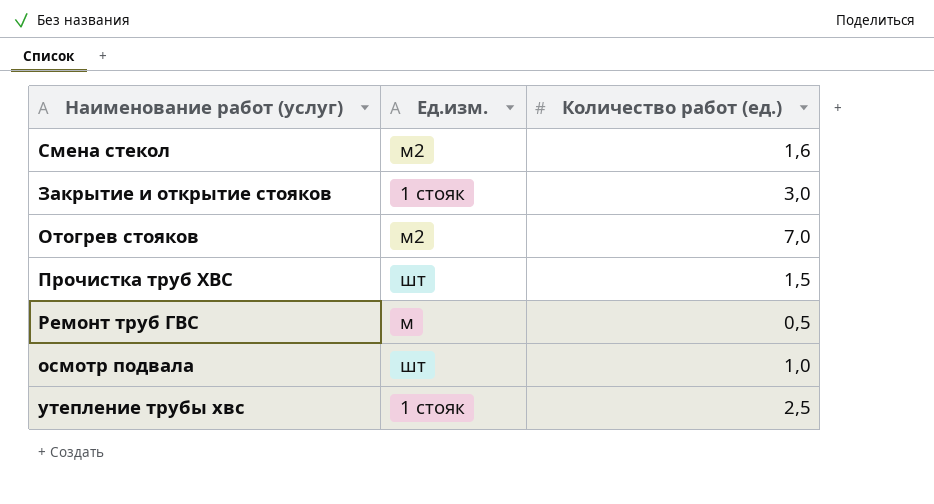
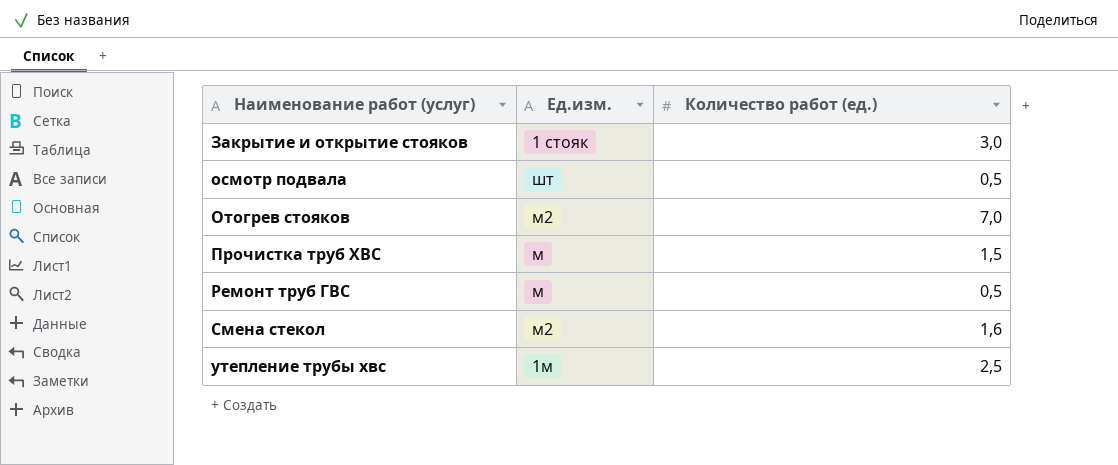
row order: none -> Наименование работ (услуг) ascending
осмотр подвала | Количество работ (ед.): 1,0 -> 0,5
Прочистка труб ХВС | Ед.изм.: шт -> м
утепление трубы хвс | Ед.изм.: 1 стояк -> 1м

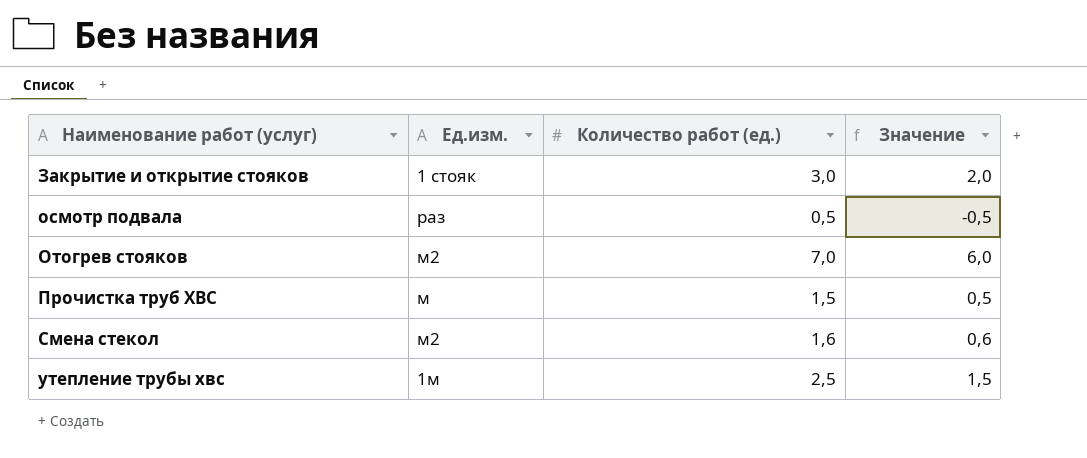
column Значение | formula: none -> [Количество работ (ед.)] - 1
row Ремонт труб ГВС: м | 0,5 -> none
осмотр подвала | Ед.изм.: шт -> раз

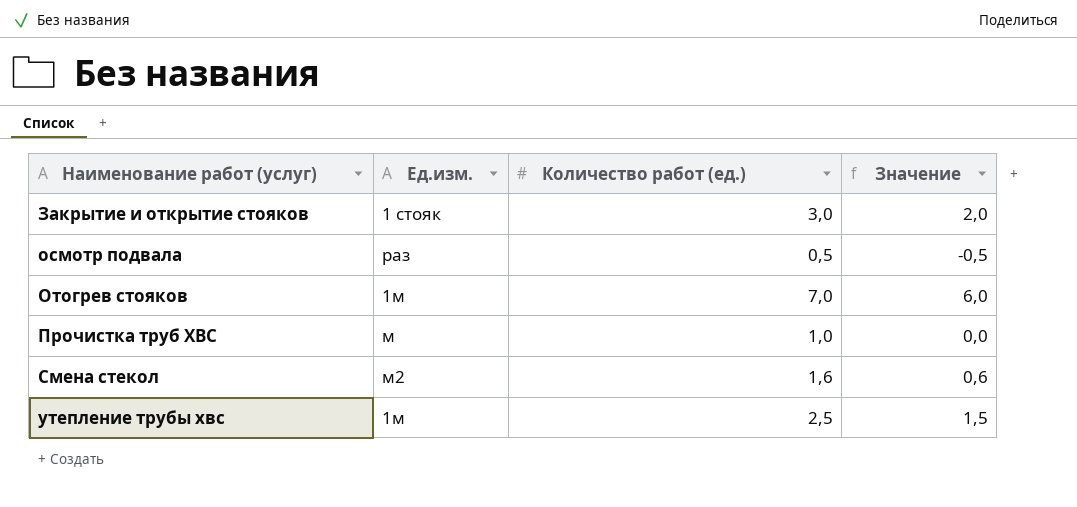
Отогрев стояков | Ед.изм.: м2 -> 1м
Прочистка труб ХВС | Количество работ (ед.): 1,5 -> 1,0
Прочистка труб ХВС | Значение: 0,5 -> 0,0

